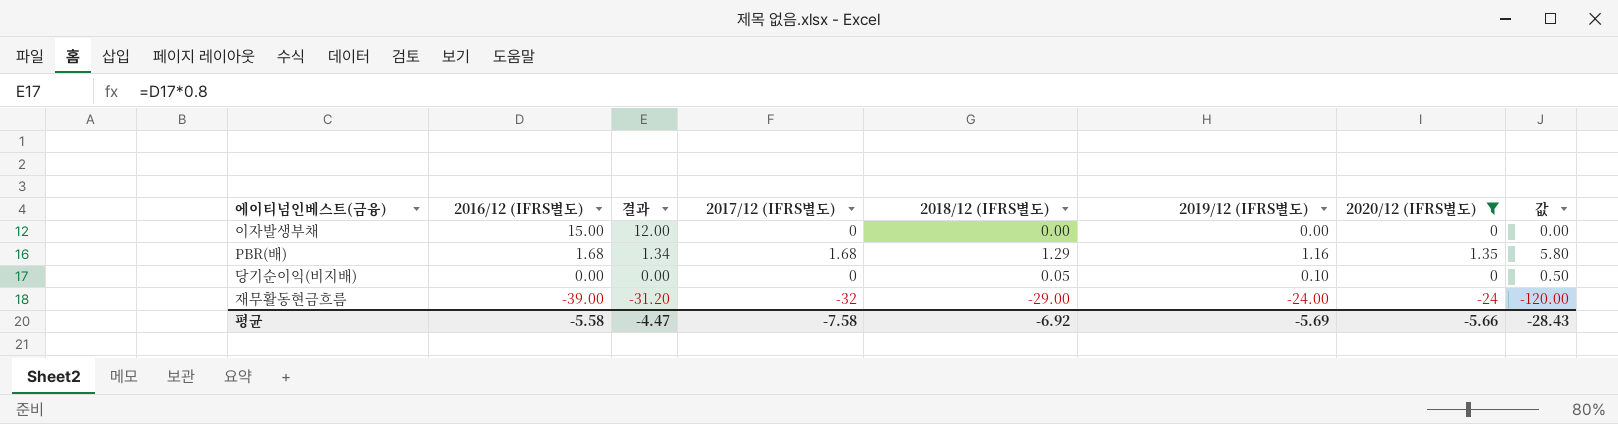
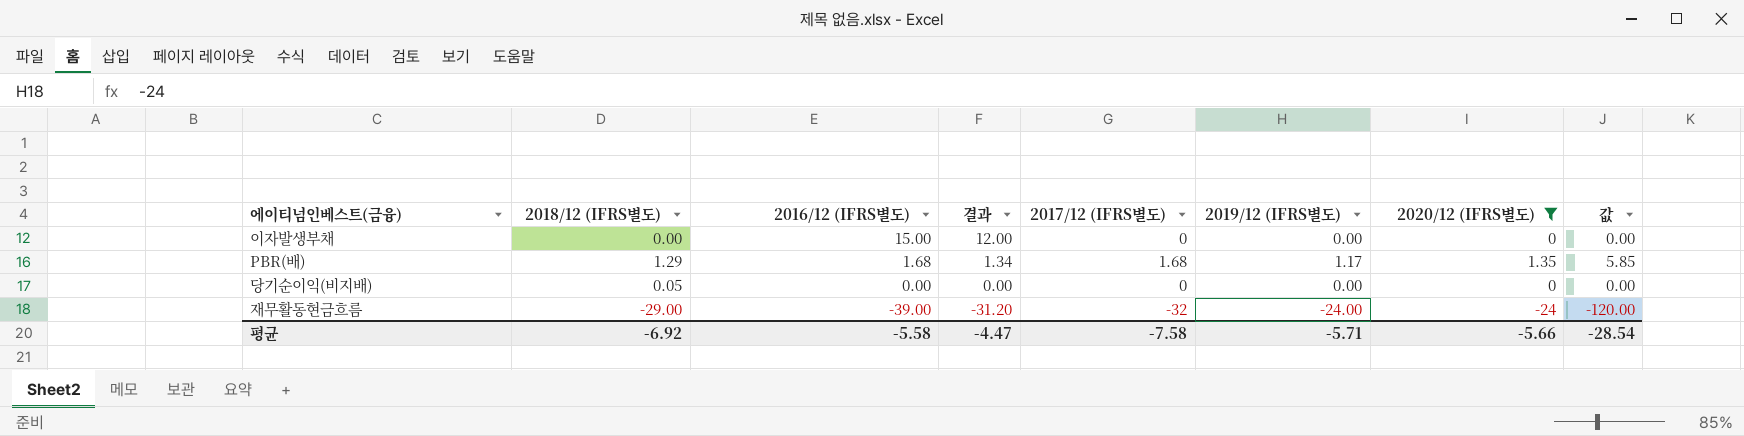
column 2018/12 (IFRS별도) | position: 5 -> 2
PBR(배) | 2019/12 (IFRS별도): 1.16 -> 1.17
PBR(배) | 값: 5.80 -> 5.85
당기순이익(비지배) | 2019/12 (IFRS별도): 0.10 -> 0.00
당기순이익(비지배) | 값: 0.50 -> 0.00
평균 | 2019/12 (IFRS별도): -5.69 -> -5.71
평균 | 값: -28.43 -> -28.54

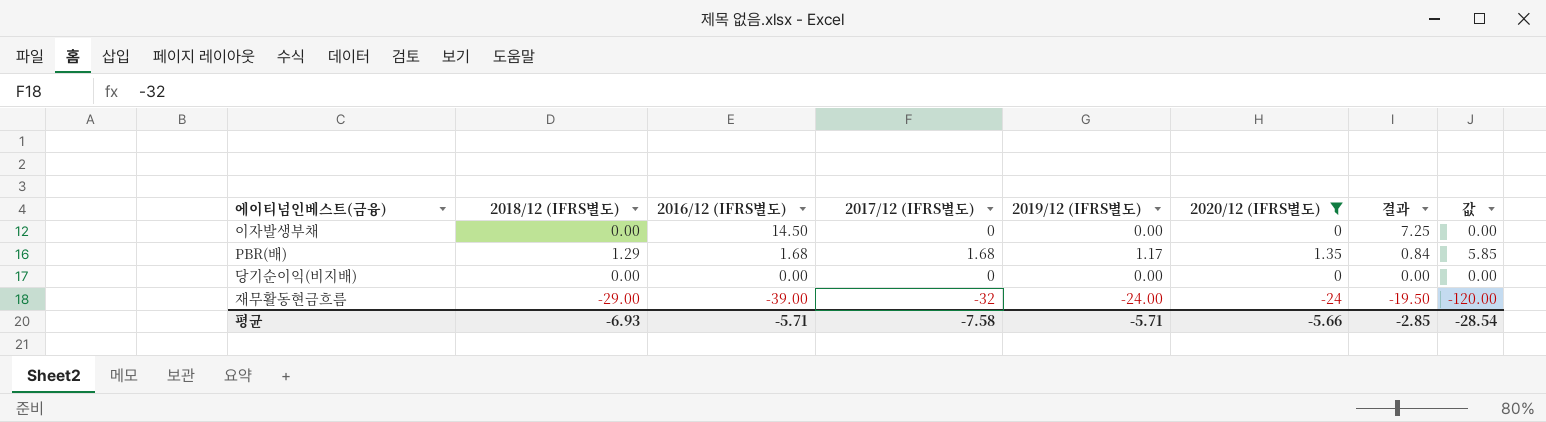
column 결과 | formula: [2016/12 (IFRS별도)] * 0.8 -> [2016/12 (IFRS별도)] * 0.5
column 결과 | position: 4 -> 7
이자발생부채 | 2016/12 (IFRS별도): 15.00 -> 14.50
당기순이익(비지배) | 2018/12 (IFRS별도): 0.05 -> 0.00
평균 | 2018/12 (IFRS별도): -6.92 -> -6.93
평균 | 2016/12 (IFRS별도): -5.58 -> -5.71
평균 | 결과: -4.47 -> -2.85

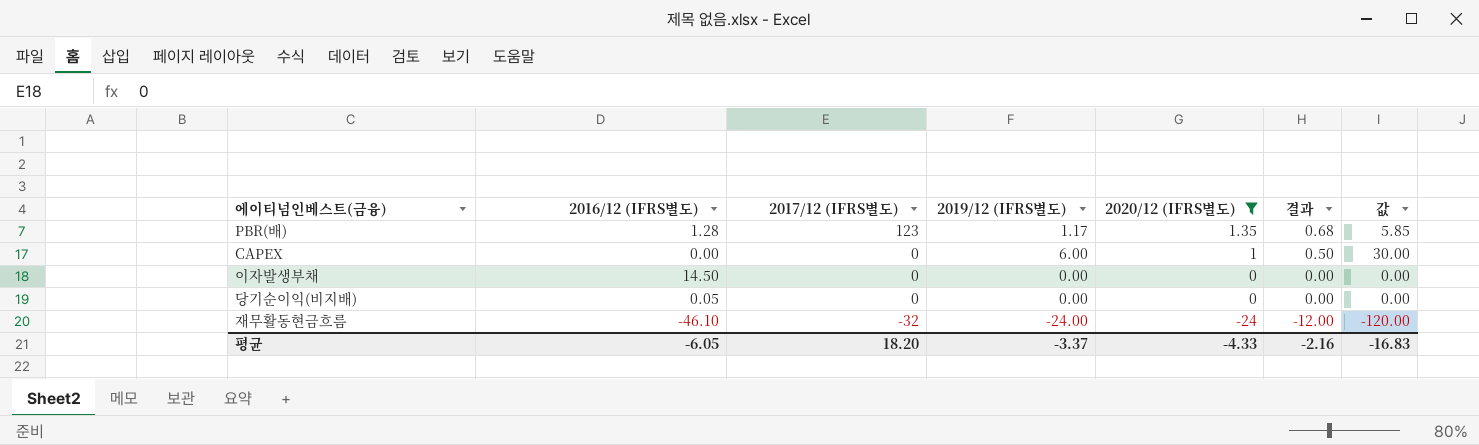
row order: 2016/12 (IFRS별도) descending -> 2017/12 (IFRS별도) descending
column 2018/12 (IFRS별도) | position: 2 -> none
column 결과 | formula: [2016/12 (IFRS별도)] * 0.5 -> [2020/12 (IFRS별도)] * 0.5
PBR(배) | 2016/12 (IFRS별도): 1.68 -> 1.28
PBR(배) | 2017/12 (IFRS별도): 1.68 -> 123
row CAPEX: none -> 0.00 | 0 | 6.00 | 1 | 0.50 | 30.00
당기순이익(비지배) | 2016/12 (IFRS별도): 0.00 -> 0.05
재무활동현금흐름 | 2016/12 (IFRS별도): -39.00 -> -46.10
평균 | 2016/12 (IFRS별도): -5.71 -> -6.05
평균 | 2017/12 (IFRS별도): -7.58 -> 18.20
평균 | 2019/12 (IFRS별도): -5.71 -> -3.37
평균 | 2020/12 (IFRS별도): -5.66 -> -4.33
평균 | 결과: -2.85 -> -2.16
평균 | 값: -28.54 -> -16.83

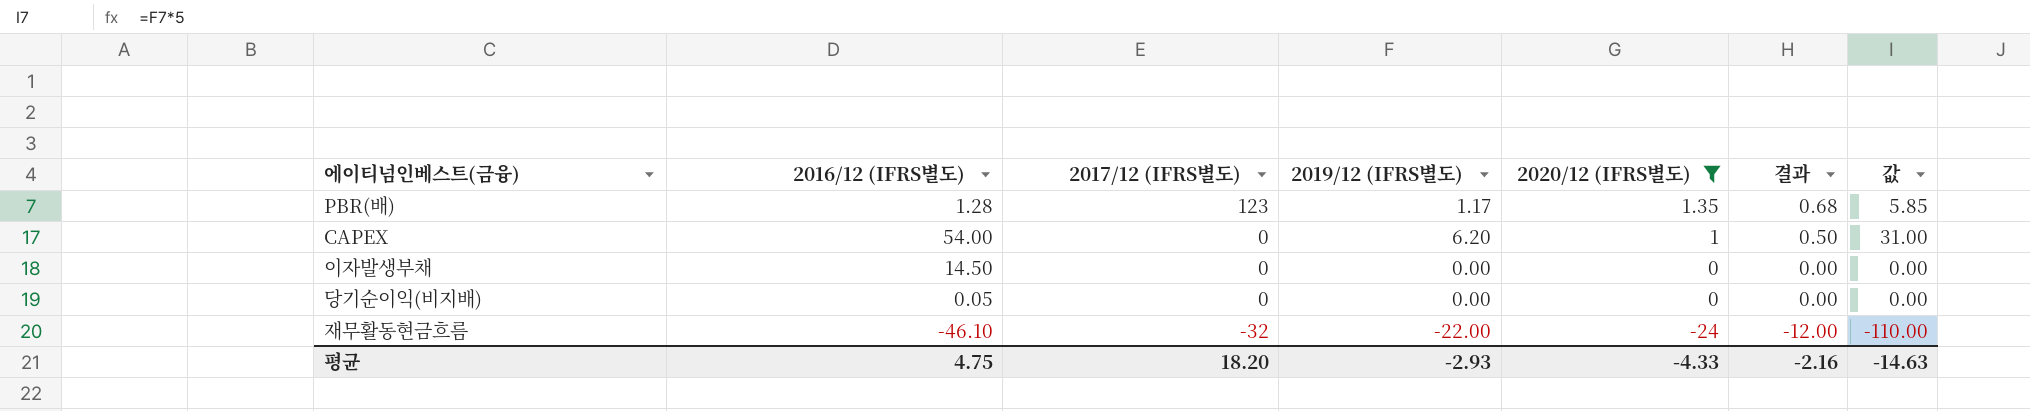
CAPEX | 2016/12 (IFRS별도): 0.00 -> 54.00
CAPEX | 2019/12 (IFRS별도): 6.00 -> 6.20
CAPEX | 값: 30.00 -> 31.00
재무활동현금흐름 | 2019/12 (IFRS별도): -24.00 -> -22.00
재무활동현금흐름 | 값: -120.00 -> -110.00
평균 | 2016/12 (IFRS별도): -6.05 -> 4.75
평균 | 2019/12 (IFRS별도): -3.37 -> -2.93
평균 | 값: -16.83 -> -14.63

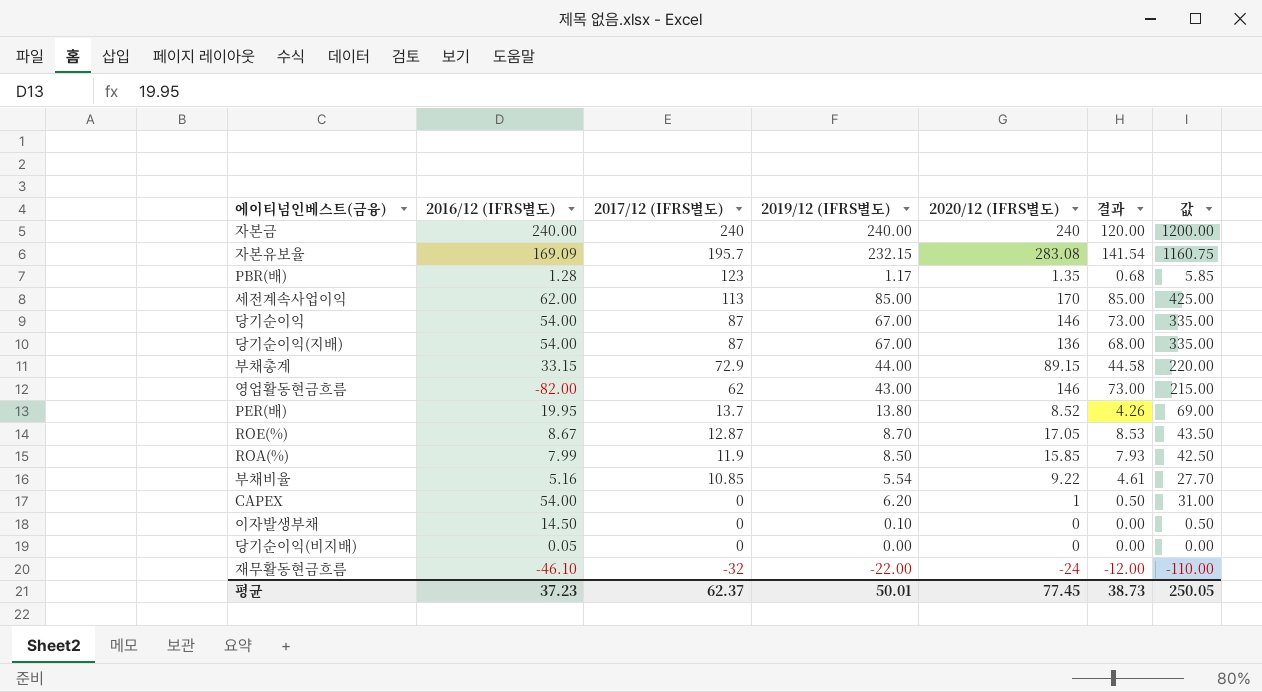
filter: 2020/12 (IFRS별도) <= 1.35 -> none
이자발생부채 | 2019/12 (IFRS별도): 0.00 -> 0.10
이자발생부채 | 값: 0.00 -> 0.50
평균 | 2016/12 (IFRS별도): 4.75 -> 37.23
평균 | 2017/12 (IFRS별도): 18.20 -> 62.37
평균 | 2019/12 (IFRS별도): -2.93 -> 50.01
평균 | 2020/12 (IFRS별도): -4.33 -> 77.45
평균 | 결과: -2.16 -> 38.73
평균 | 값: -14.63 -> 250.05

